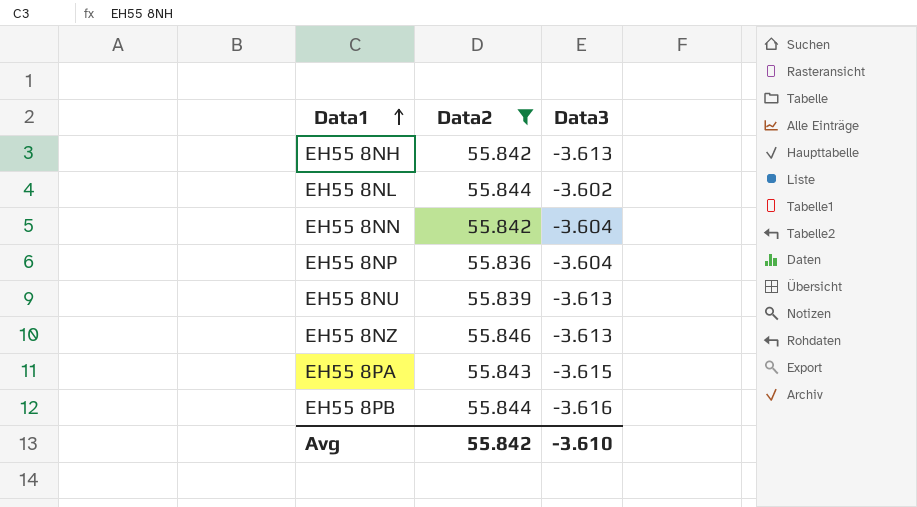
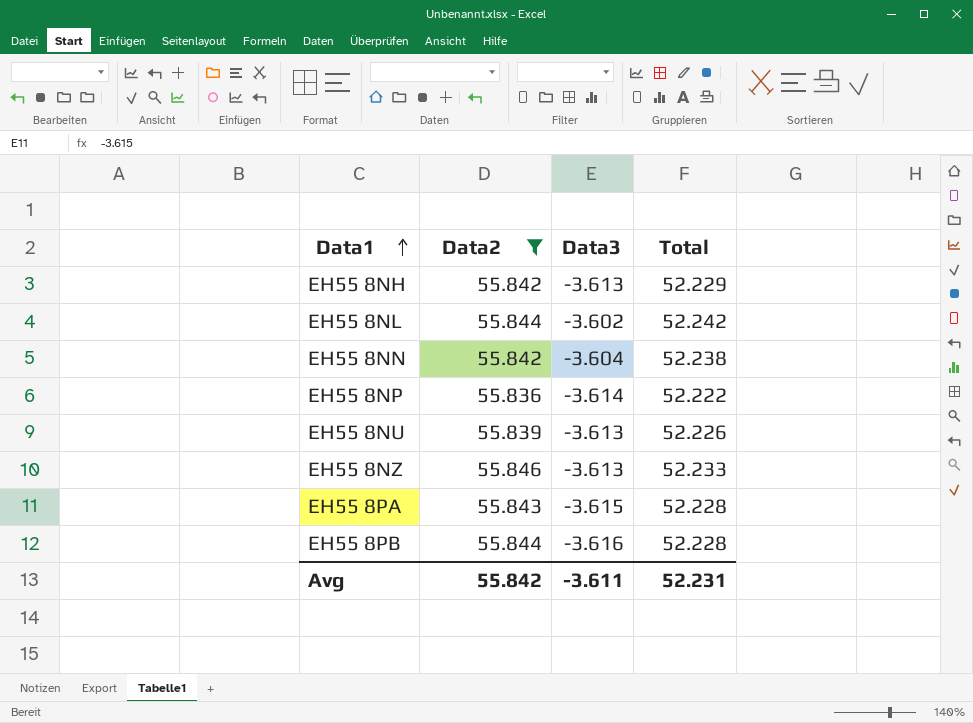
column Total | formula: none -> [Data2] + [Data3]
EH55 8NP | Data3: -3.604 -> -3.614
Avg | Data3: -3.610 -> -3.611

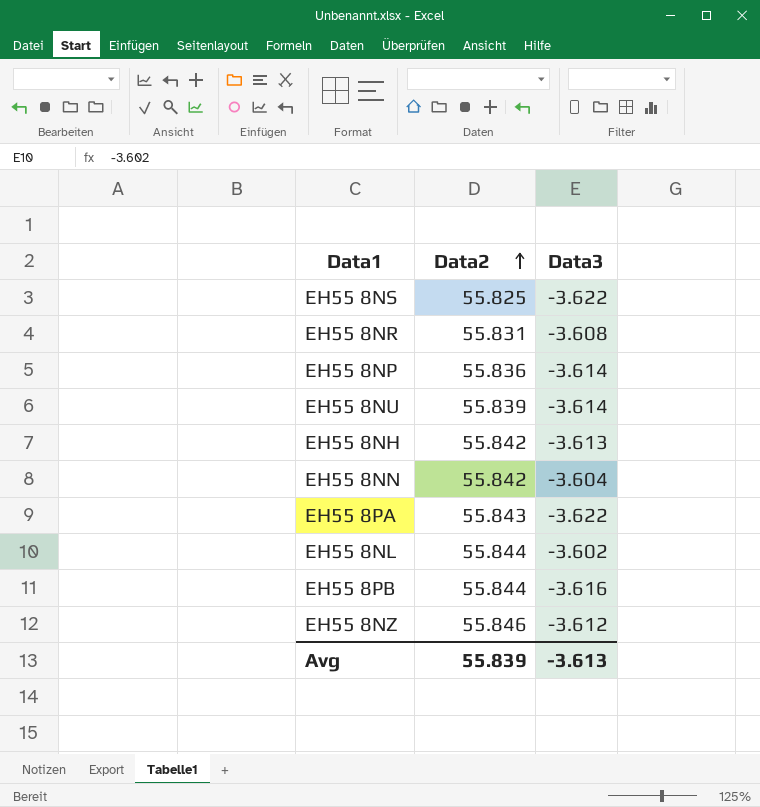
filter: Data2 >= 55.836 -> none
row order: Data1 ascending -> Data2 ascending
column Total | formula: [Data2] + [Data3] -> none
EH55 8NU | Data3: -3.613 -> -3.614
EH55 8PA | Data3: -3.615 -> -3.622
EH55 8NZ | Data3: -3.613 -> -3.612
Avg | Data2: 55.842 -> 55.839
Avg | Data3: -3.611 -> -3.613

